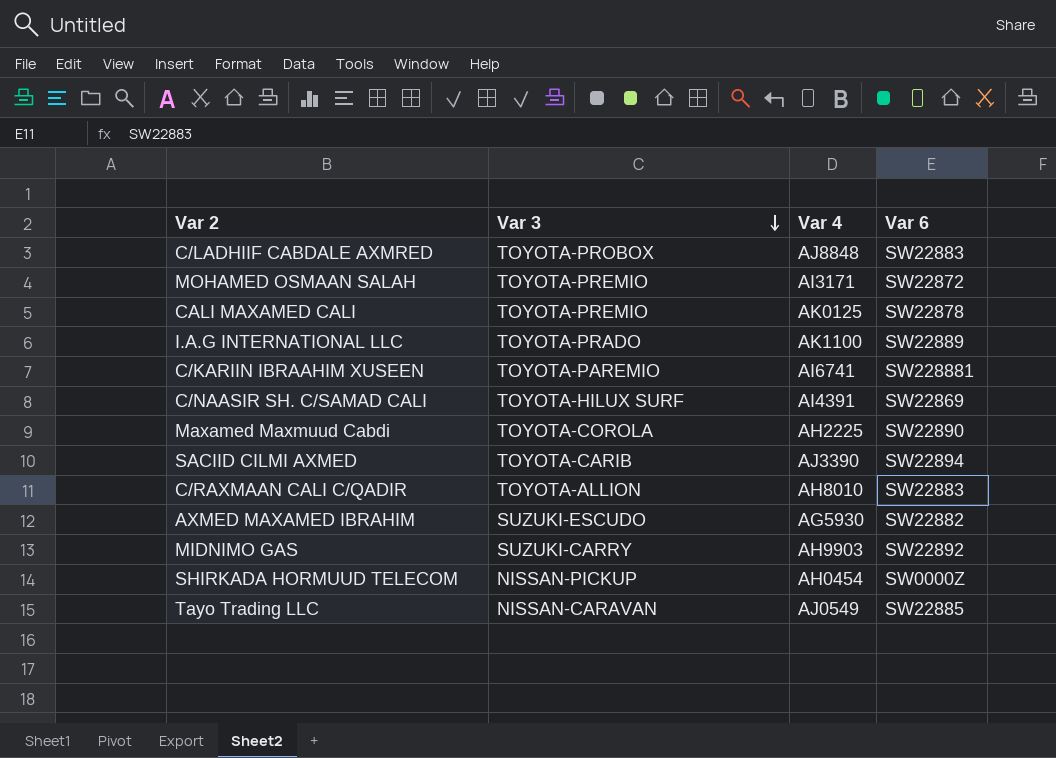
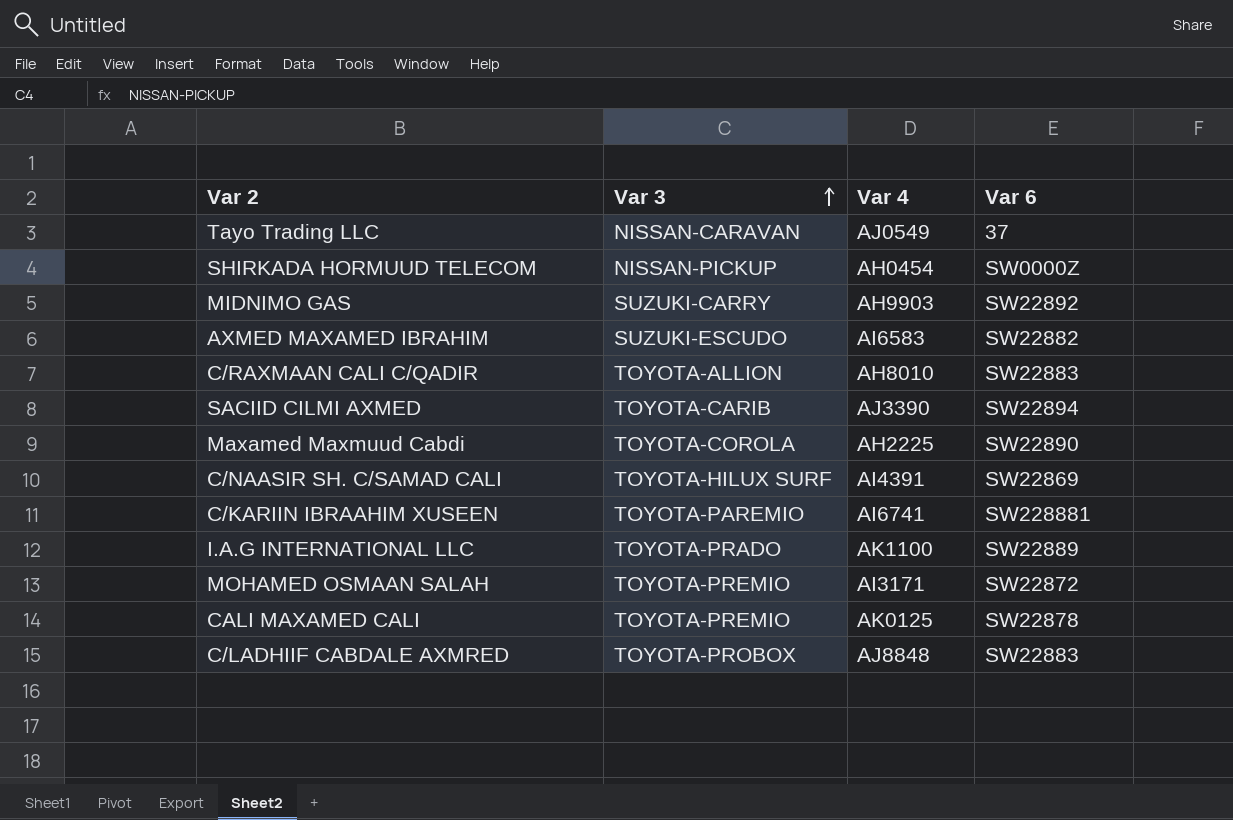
row order: Var 3 descending -> Var 3 ascending
Tayo Trading LLC | Var 6: SW22885 -> 37
AXMED MAXAMED IBRAHIM | Var 4: AG5930 -> AI6583

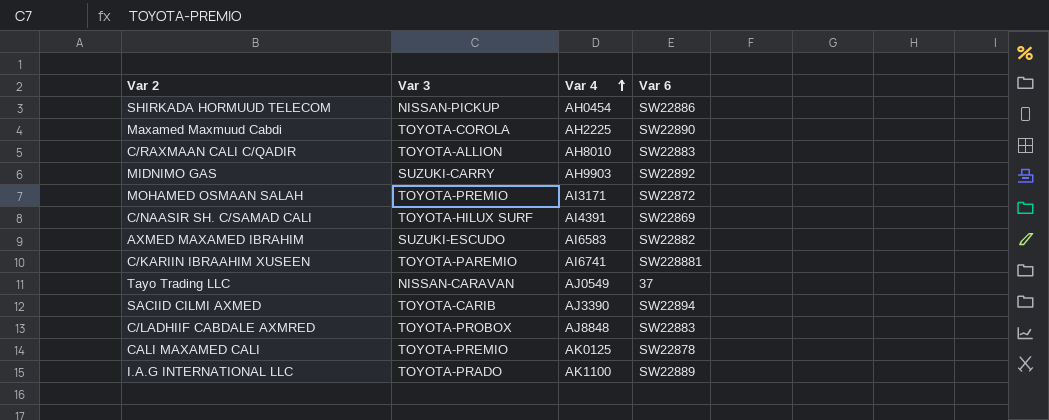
row order: Var 3 ascending -> Var 4 ascending
SHIRKADA HORMUUD TELECOM | Var 6: SW0000Z -> SW22886

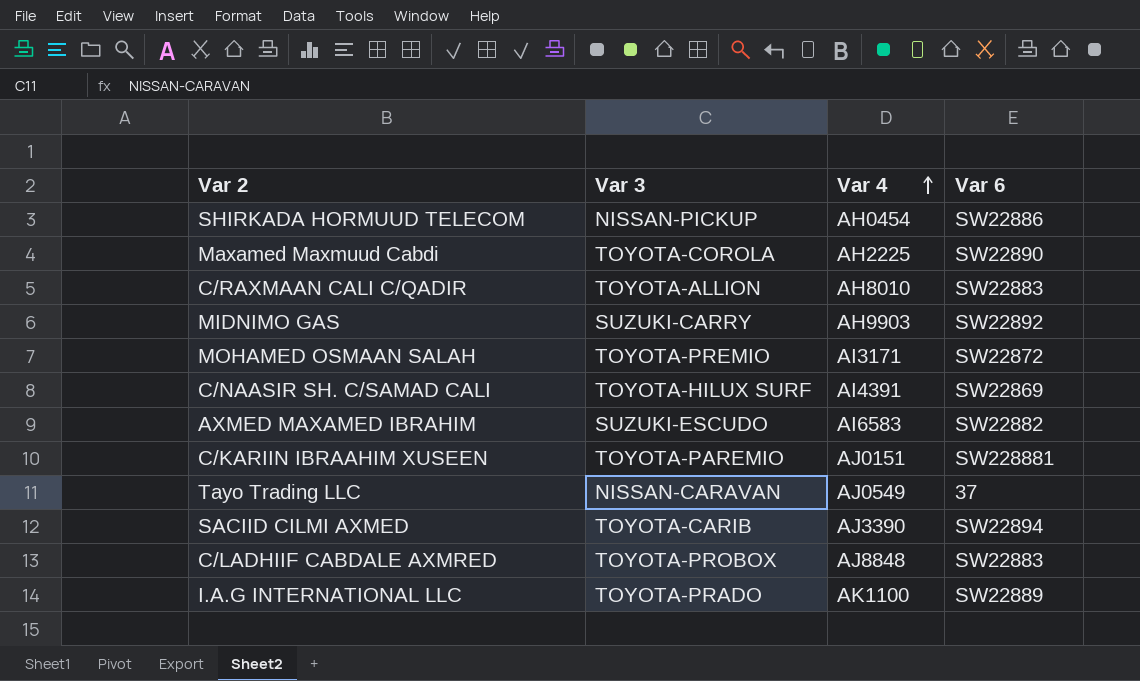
row CALI MAXAMED CALI: TOYOTA-PREMIO | AK0125 | SW22878 -> none
C/KARIIN IBRAAHIM XUSEEN | Var 4: AI6741 -> AJ0151

